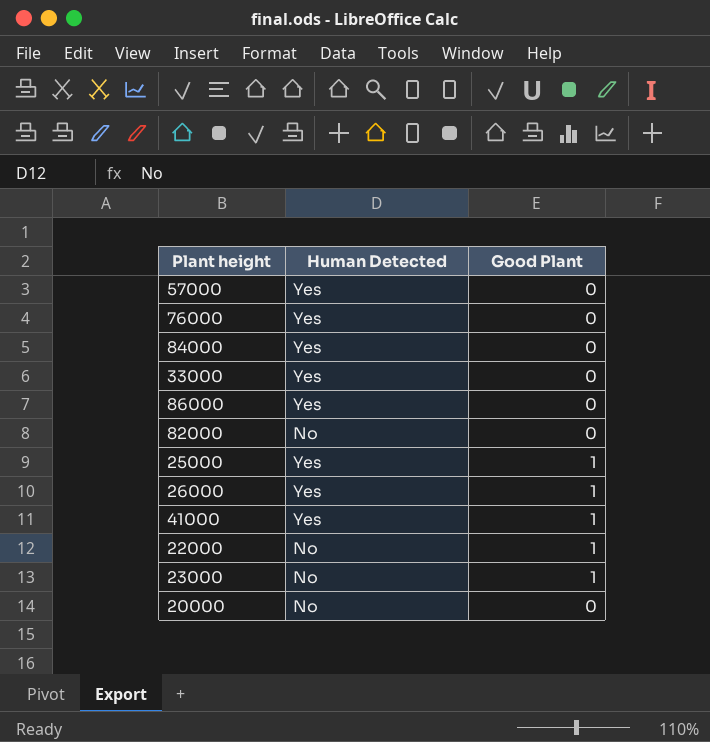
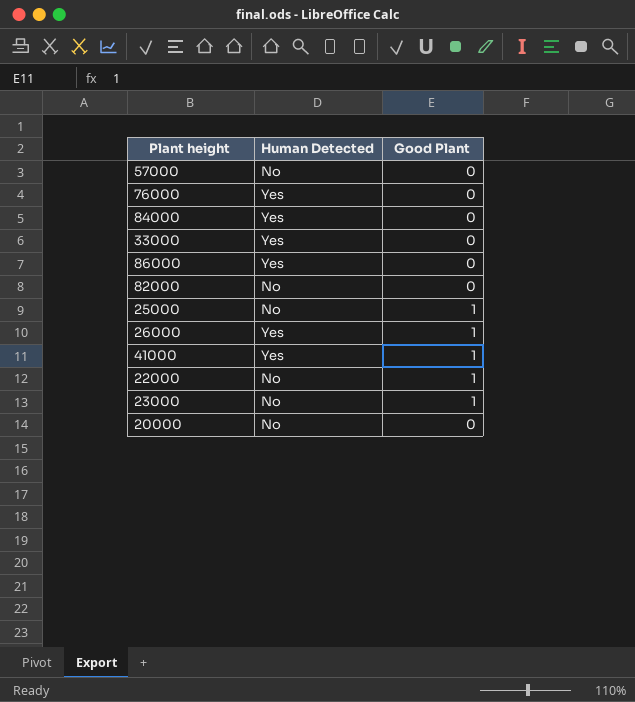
57000 | Human Detected: Yes -> No
25000 | Human Detected: Yes -> No

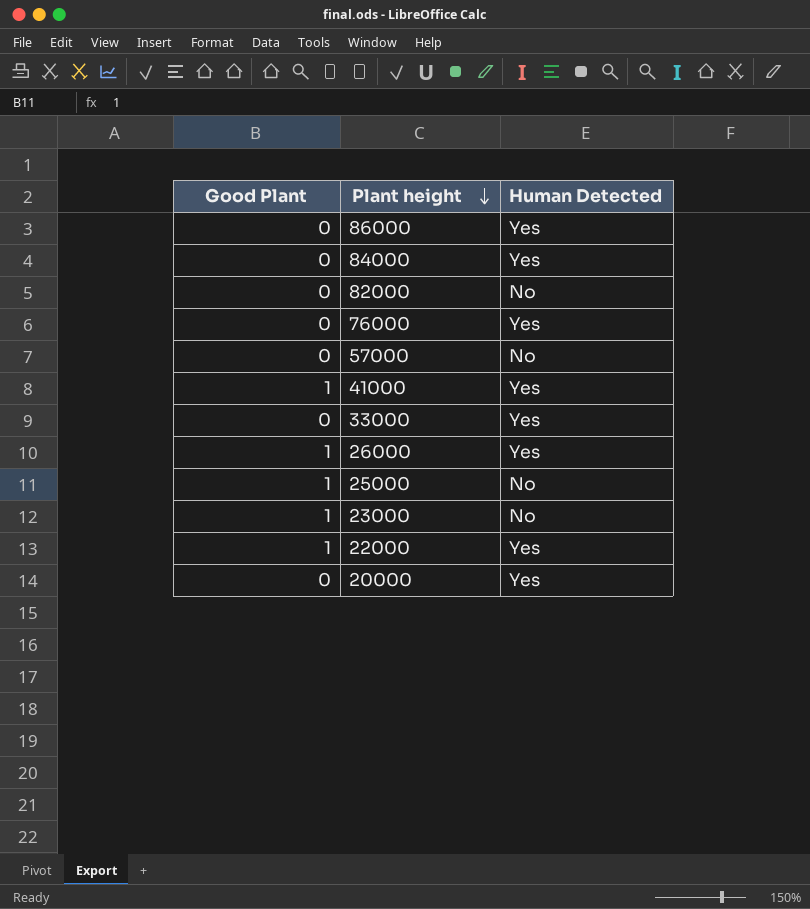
row order: none -> Plant height descending
column Good Plant | position: 3 -> 1
22000 | Human Detected: No -> Yes
20000 | Human Detected: No -> Yes

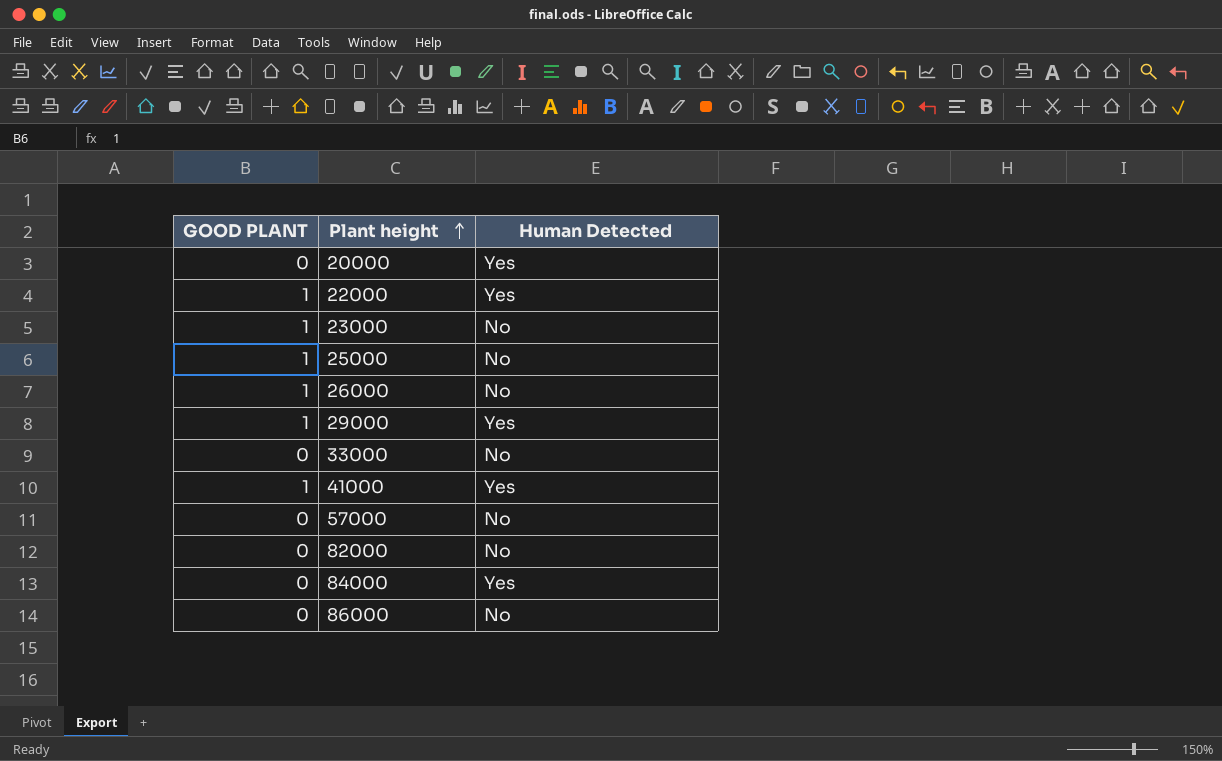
row order: Plant height descending -> Plant height ascending
column name: Good Plant -> GOOD PLANT
row 76000: 0 | Yes -> none
26000 | Human Detected: Yes -> No
row 29000: none -> 1 | Yes
33000 | Human Detected: Yes -> No
86000 | Human Detected: Yes -> No

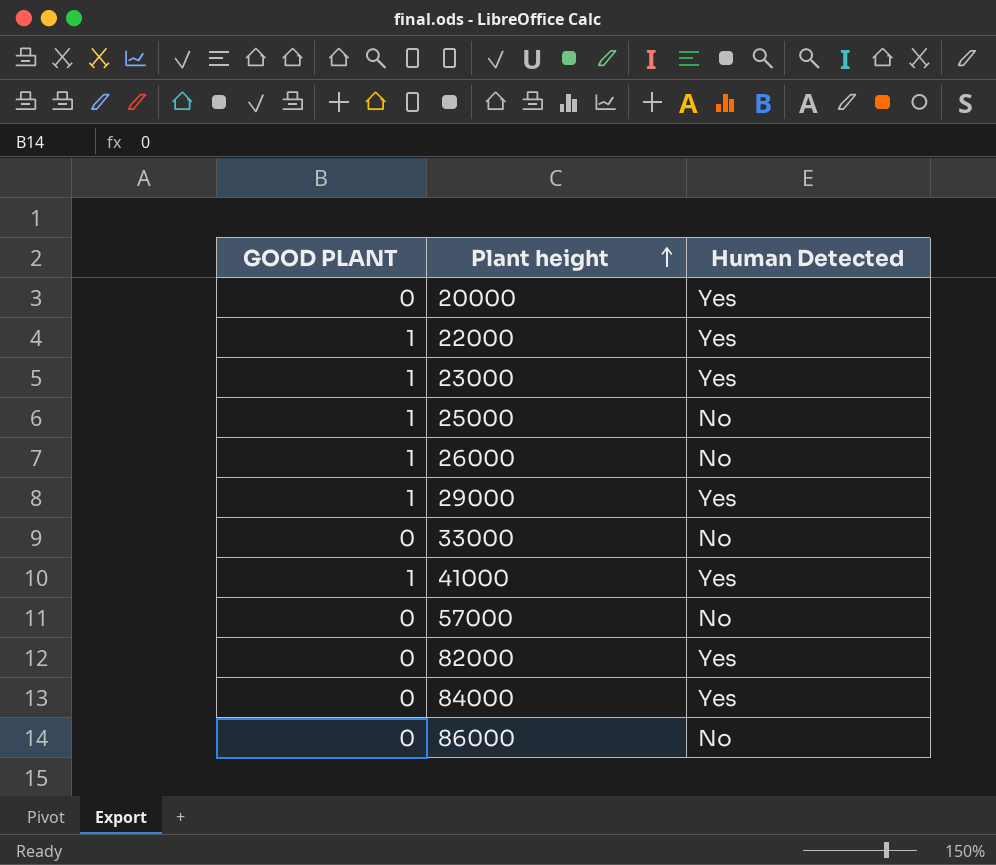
23000 | Human Detected: No -> Yes
82000 | Human Detected: No -> Yes

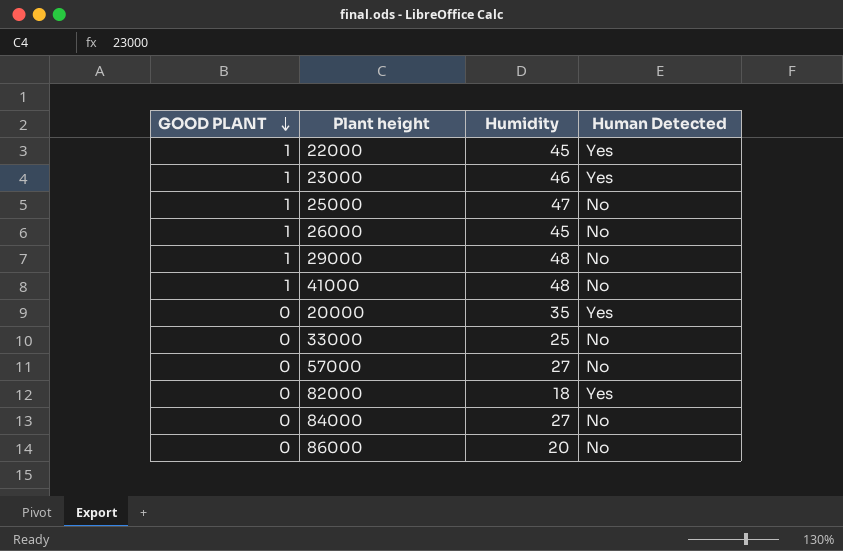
row order: Plant height ascending -> GOOD PLANT descending
column Humidity | position: none -> 3
29000 | Human Detected: Yes -> No
41000 | Human Detected: Yes -> No
84000 | Human Detected: Yes -> No

